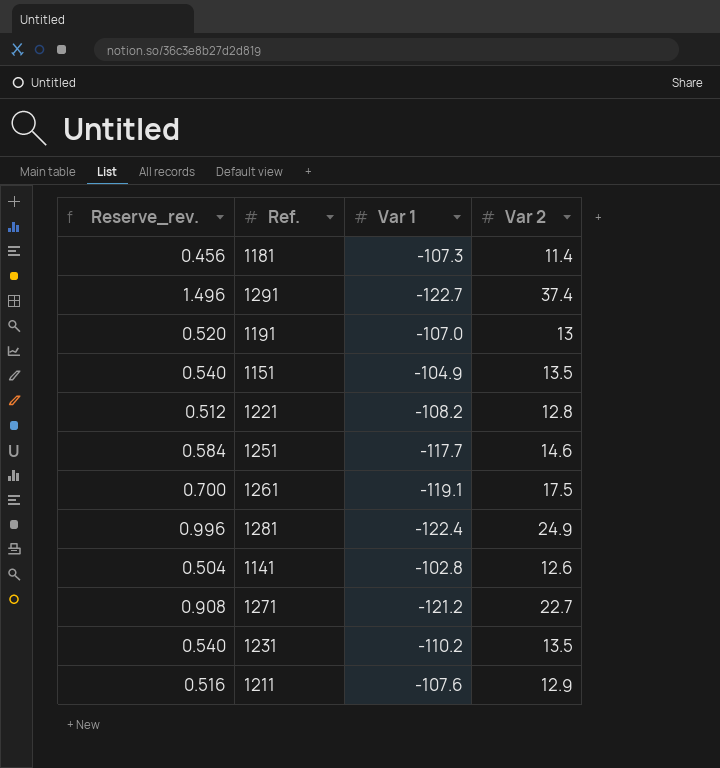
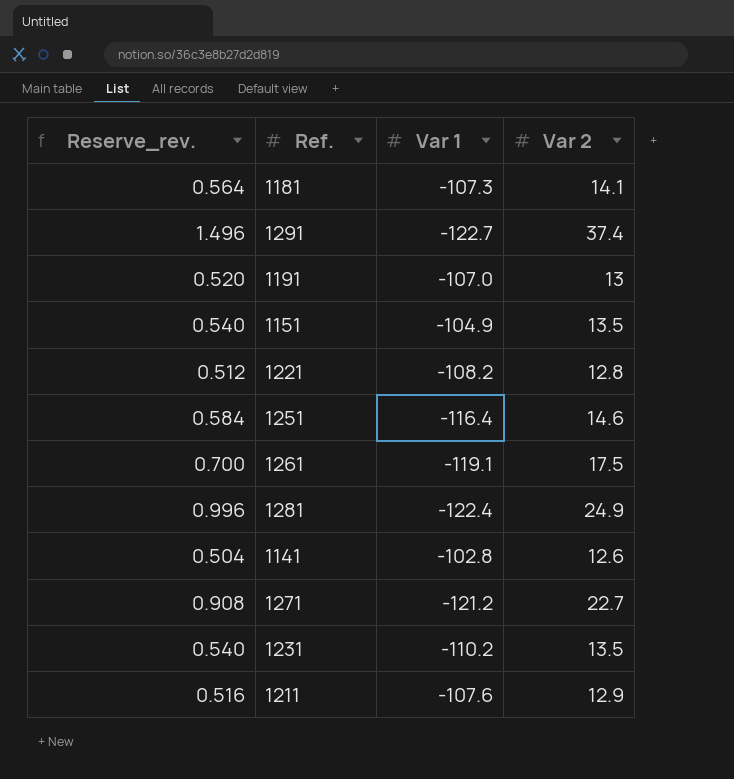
1181 | Reserve_rev.: 0.456 -> 0.564
1181 | Var 2: 11.4 -> 14.1
1251 | Var 1: -117.7 -> -116.4

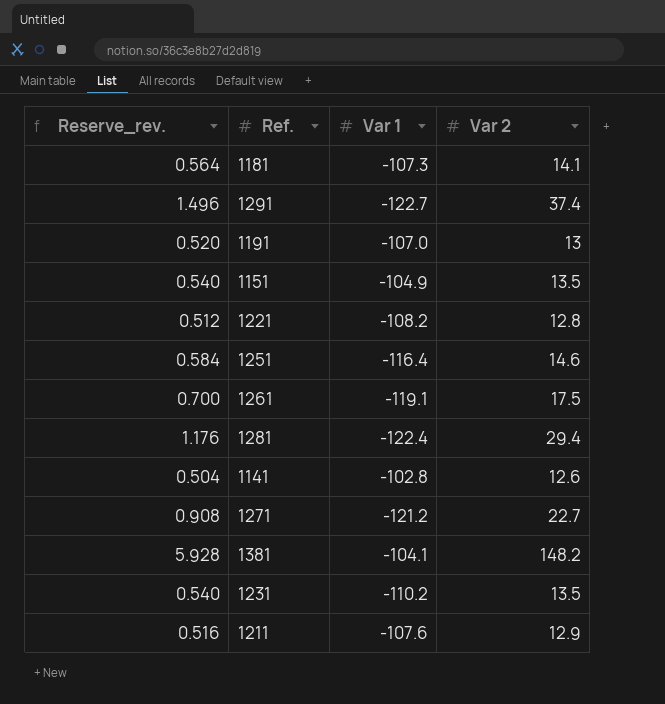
1281 | Reserve_rev.: 0.996 -> 1.176
1281 | Var 2: 24.9 -> 29.4
row 1381: none -> 5.928 | -104.1 | 148.2

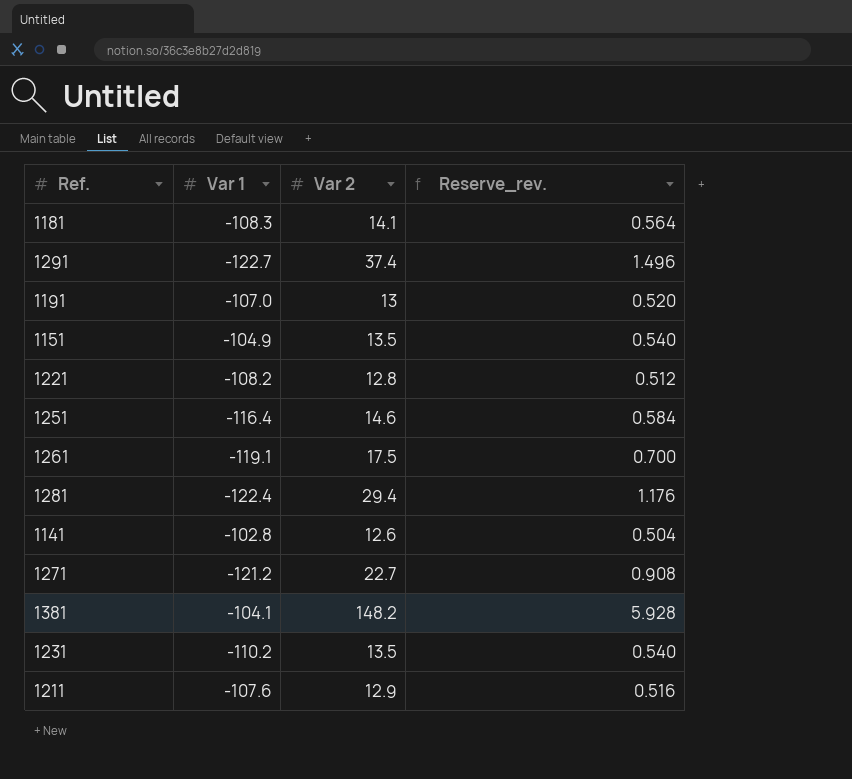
column Reserve_rev. | position: 1 -> 4
1181 | Var 1: -107.3 -> -108.3

